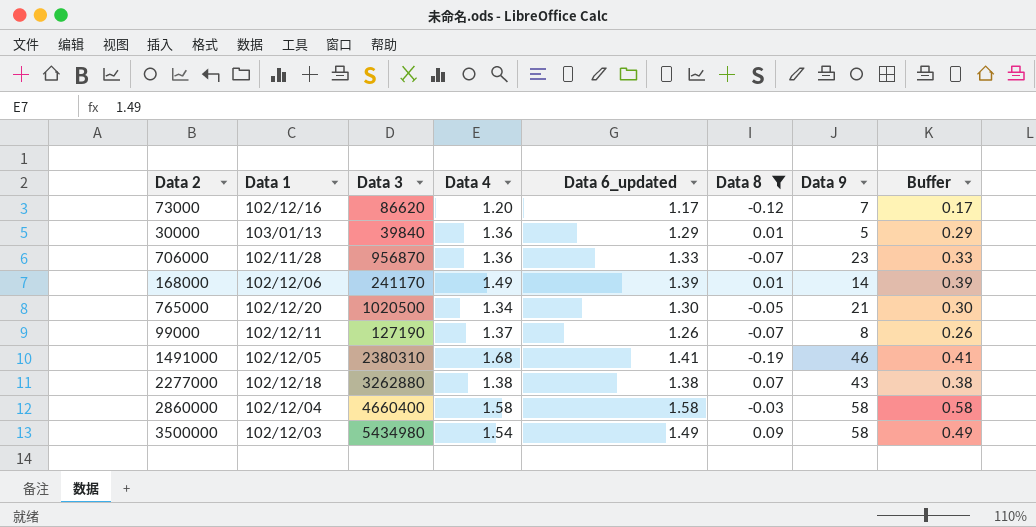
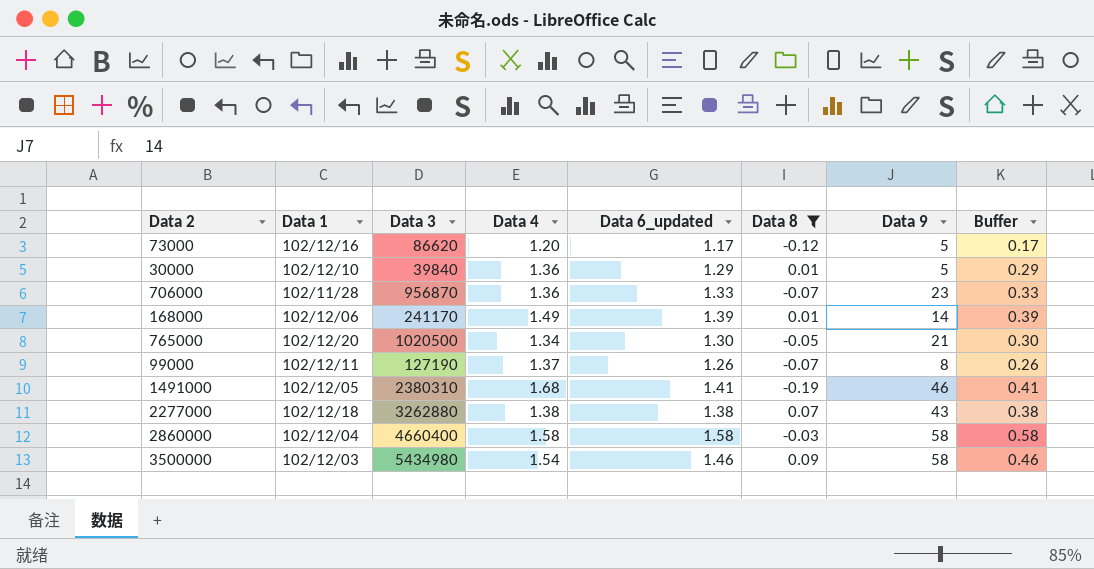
73000 | Data 9: 7 -> 5
30000 | Data 1: 103/01/13 -> 102/12/10
3500000 | Data 6_updated: 1.49 -> 1.46
3500000 | Buffer: 0.49 -> 0.46

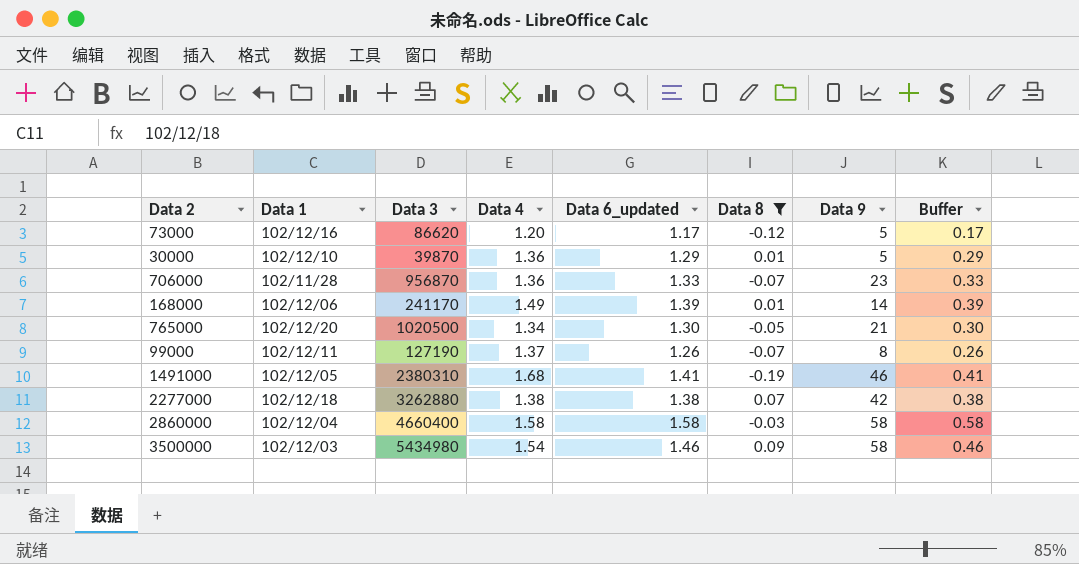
30000 | Data 3: 39840 -> 39870
2277000 | Data 9: 43 -> 42

